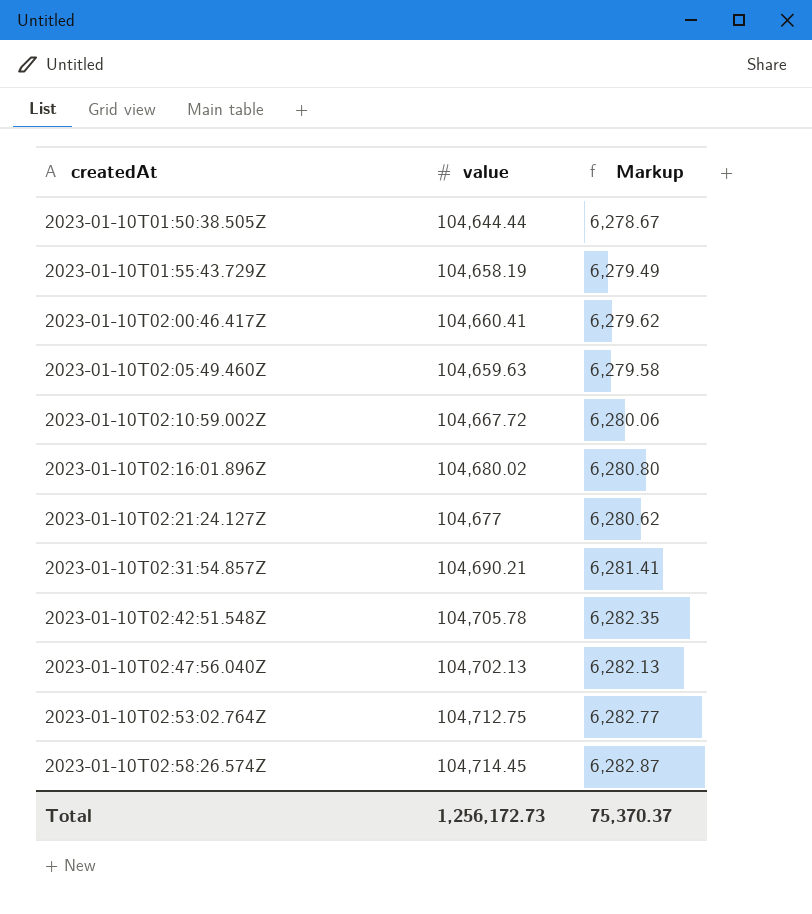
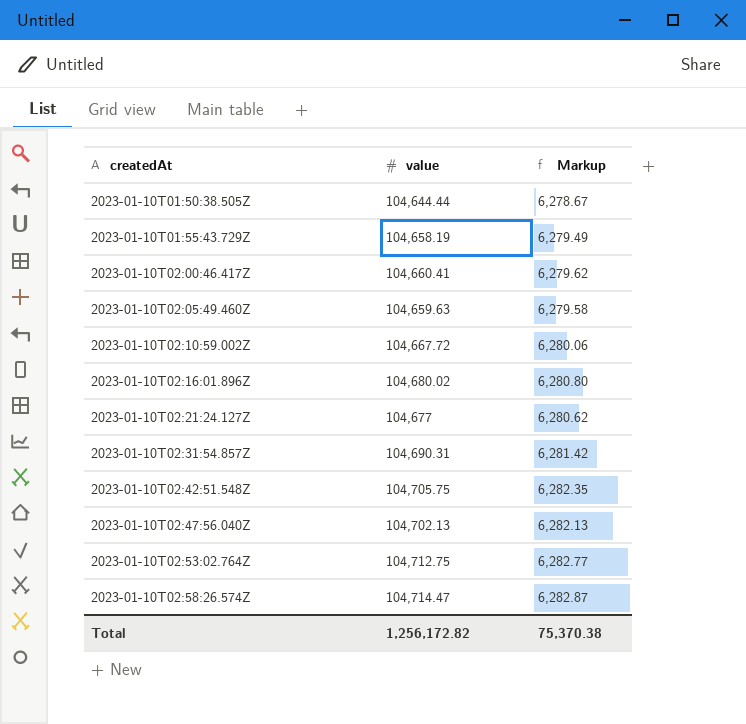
2023-01-10T02:31:54.857Z | value: 104,690.21 -> 104,690.31
2023-01-10T02:31:54.857Z | Markup: 6,281.41 -> 6,281.42
2023-01-10T02:42:51.548Z | value: 104,705.78 -> 104,705.75
2023-01-10T02:58:26.574Z | value: 104,714.45 -> 104,714.47
Total | value: 1,256,172.73 -> 1,256,172.82
Total | Markup: 75,370.37 -> 75,370.38

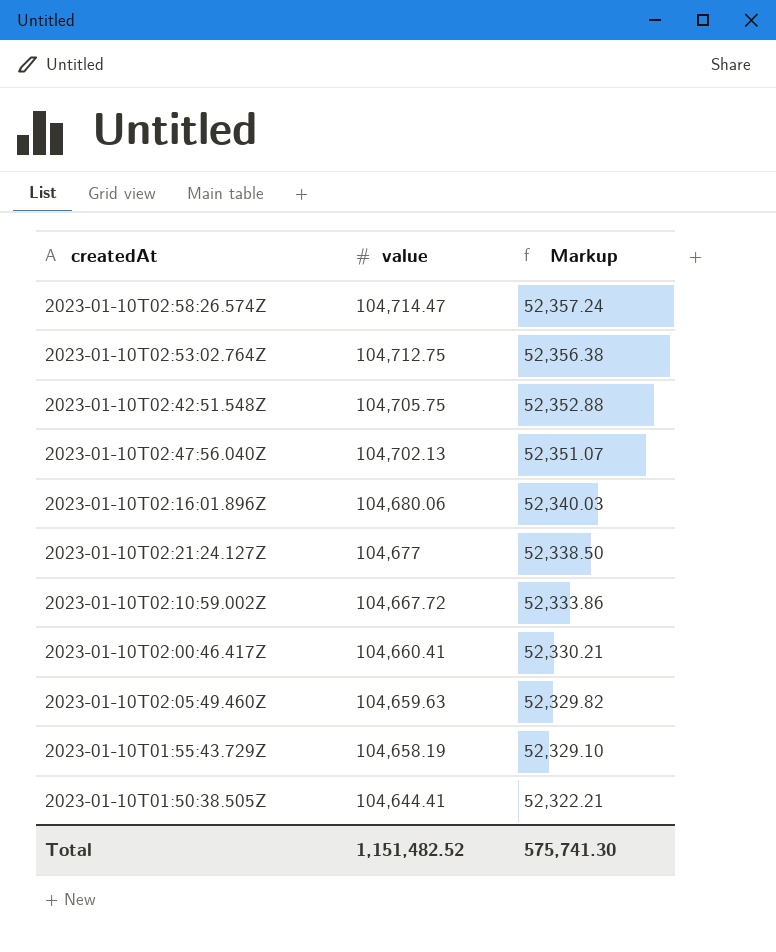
row order: createdAt ascending -> value descending
column Markup | formula: [value] * 0.06 -> [value] * 0.5
row 2023-01-10T02:31:54.857Z: 104,690.31 | 6,281.42 -> none
2023-01-10T02:16:01.896Z | value: 104,680.02 -> 104,680.06
2023-01-10T01:50:38.505Z | value: 104,644.44 -> 104,644.41
Total | value: 1,256,172.82 -> 1,151,482.52
Total | Markup: 75,370.38 -> 575,741.30

